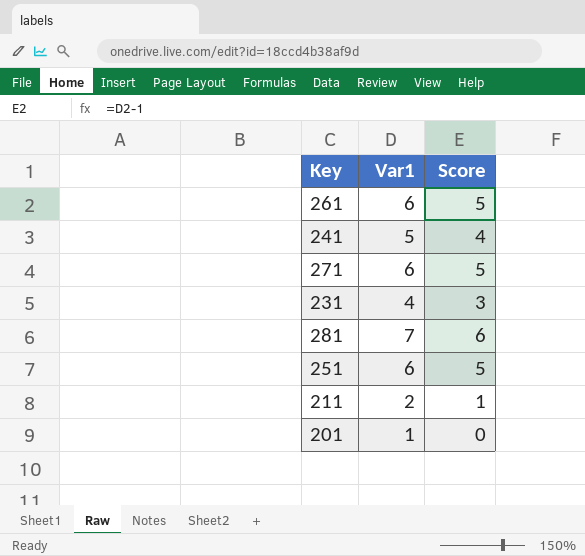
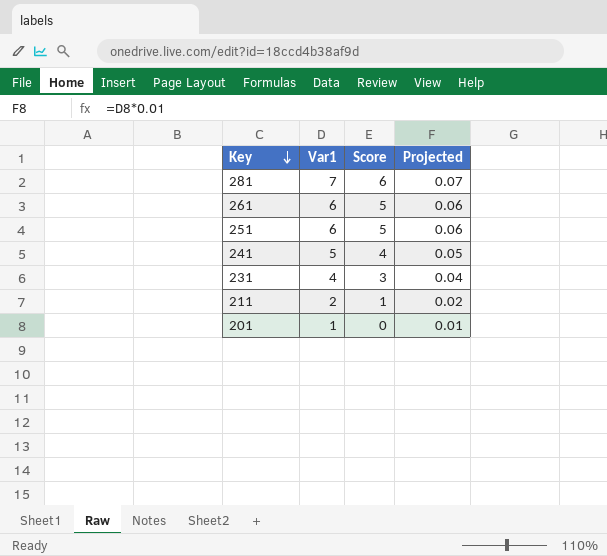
row order: none -> Key descending
column Projected | formula: none -> [Var1] * 0.01
row 271: 6 | 5 -> none

